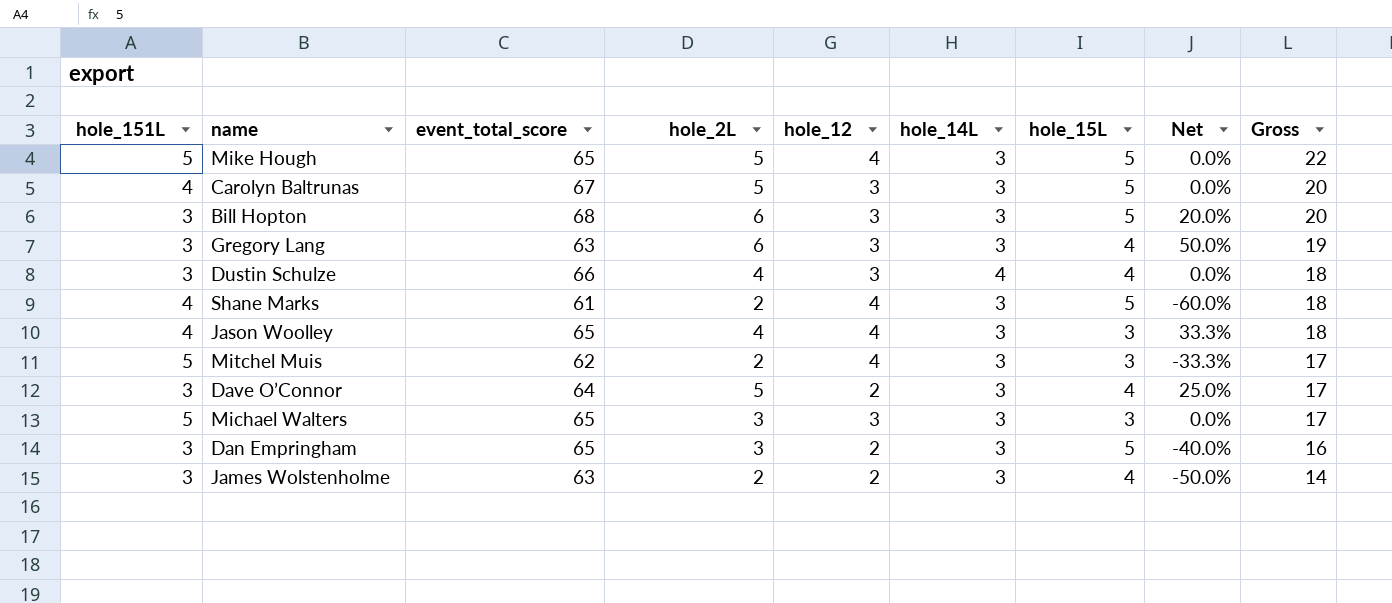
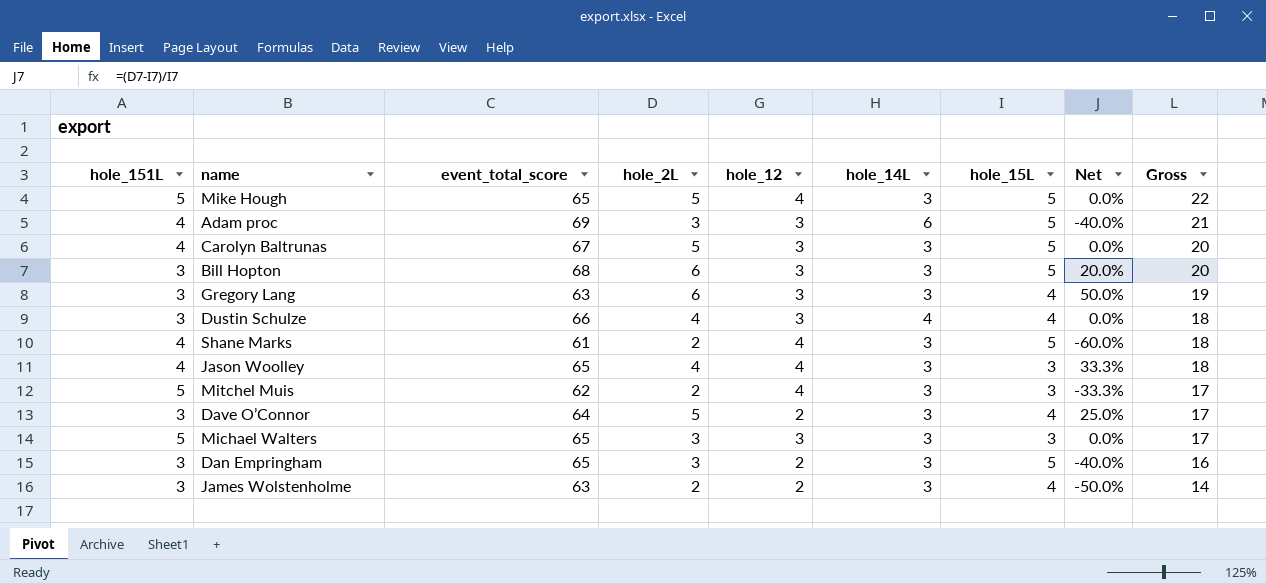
row Adam proc: none -> 4 | 69 | 3 | 3 | 6 | 5 | -40.0% | 21

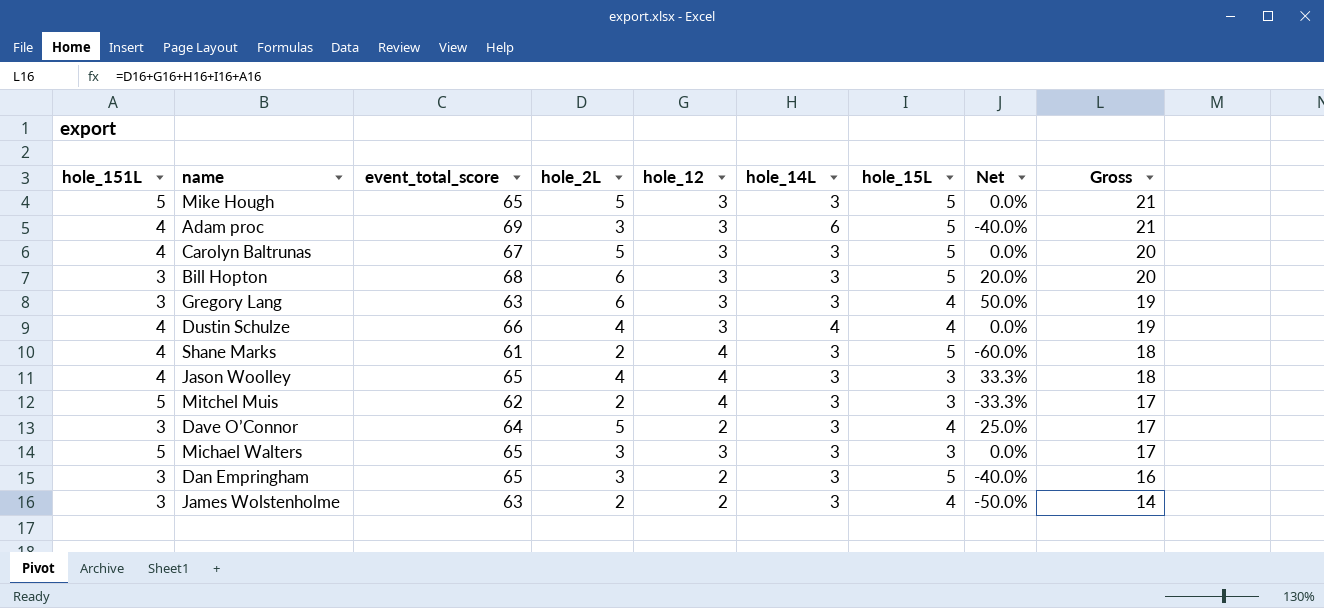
Mike Hough | hole_12: 4 -> 3
Mike Hough | Gross: 22 -> 21
Dustin Schulze | hole_151L: 3 -> 4
Dustin Schulze | Gross: 18 -> 19

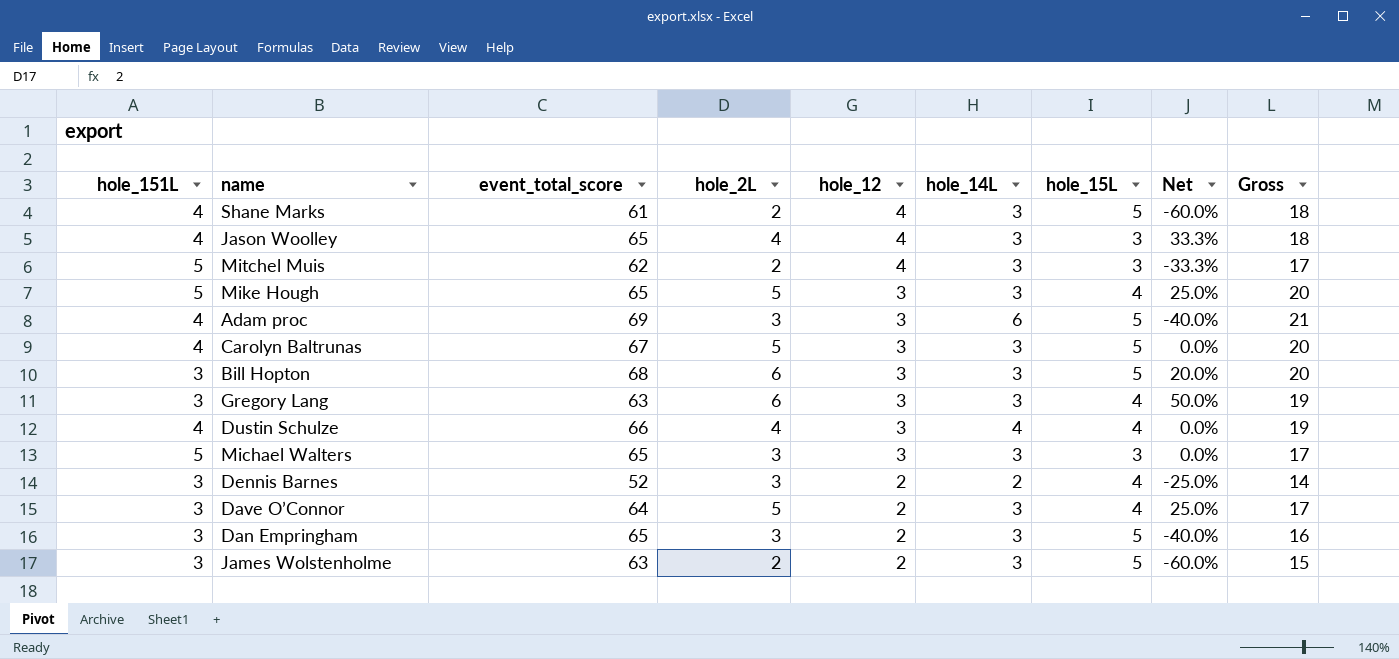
row order: Gross descending -> hole_12 descending
Mike Hough | hole_15L: 5 -> 4
Mike Hough | Net: 0.0% -> 25.0%
Mike Hough | Gross: 21 -> 20
row Dennis Barnes: none -> 3 | 52 | 3 | 2 | 2 | 4 | -25.0% | 14
James Wolstenholme | hole_15L: 4 -> 5
James Wolstenholme | Net: -50.0% -> -60.0%
James Wolstenholme | Gross: 14 -> 15

